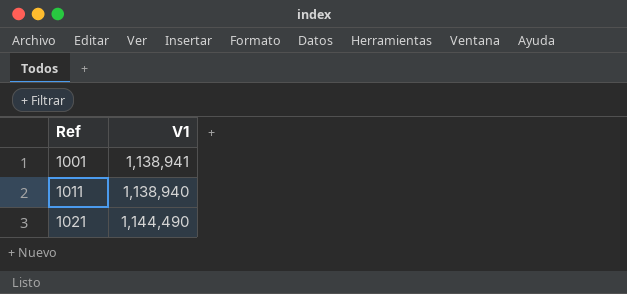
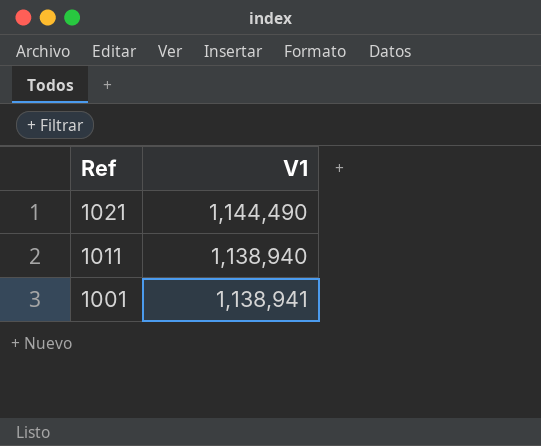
row order: Ref ascending -> Ref descending

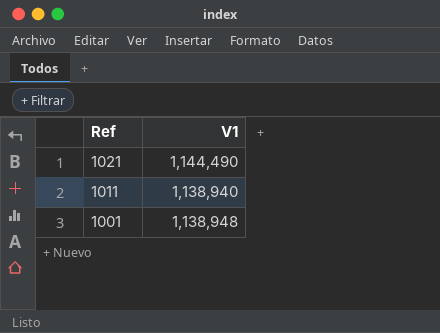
1001 | V1: 1,138,941 -> 1,138,948

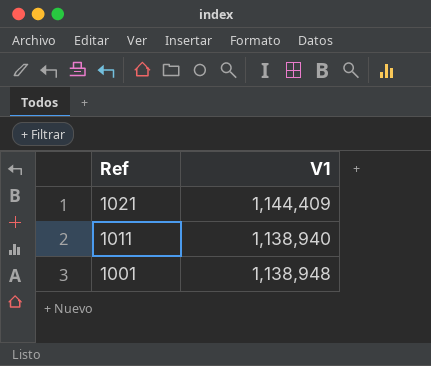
1021 | V1: 1,144,490 -> 1,144,409

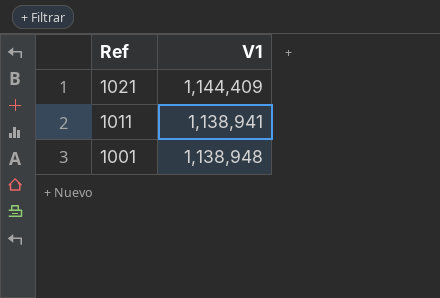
1011 | V1: 1,138,940 -> 1,138,941

